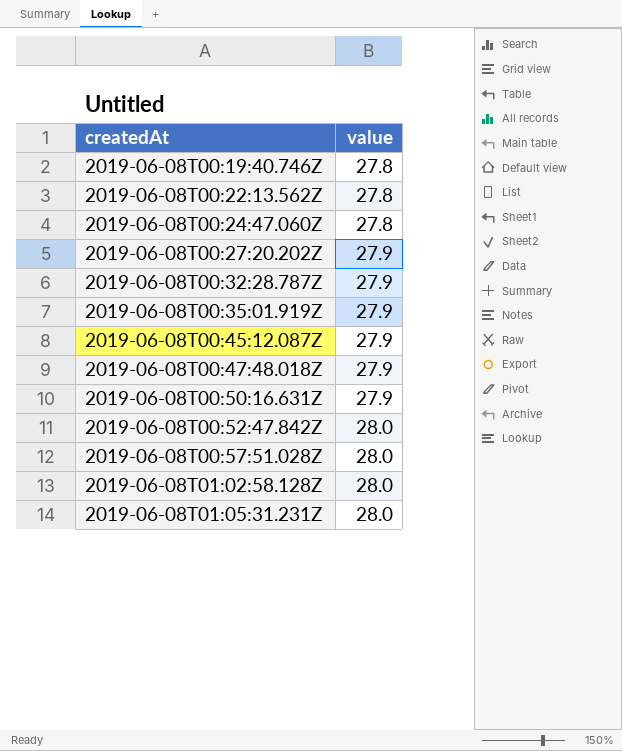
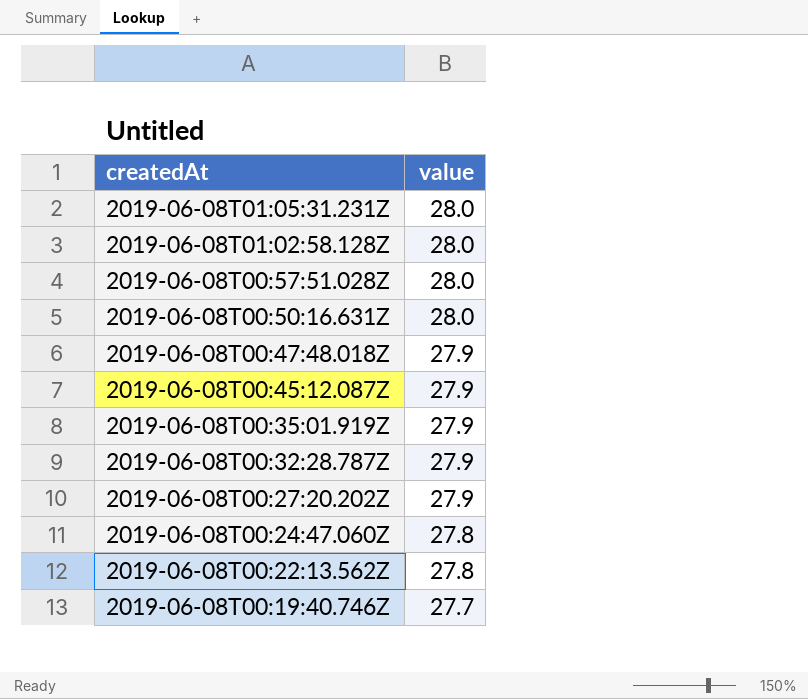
row order: createdAt ascending -> createdAt descending
row 2019-06-08T00:52:47.842Z: 28.0 -> none
2019-06-08T00:50:16.631Z | value: 27.9 -> 28.0
2019-06-08T00:19:40.746Z | value: 27.8 -> 27.7

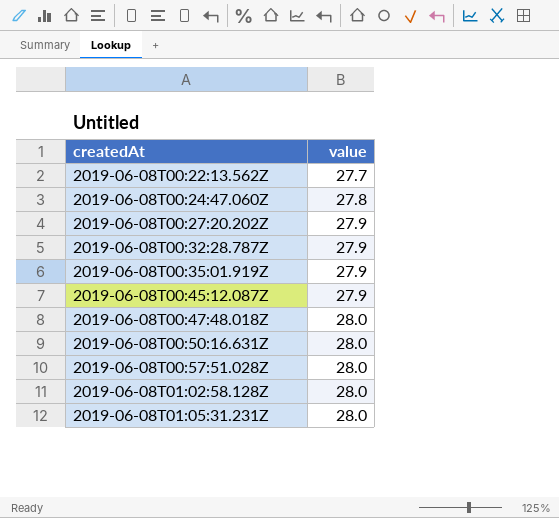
row order: createdAt descending -> createdAt ascending
row 2019-06-08T00:19:40.746Z: 27.7 -> none
2019-06-08T00:22:13.562Z | value: 27.8 -> 27.7
2019-06-08T00:47:48.018Z | value: 27.9 -> 28.0

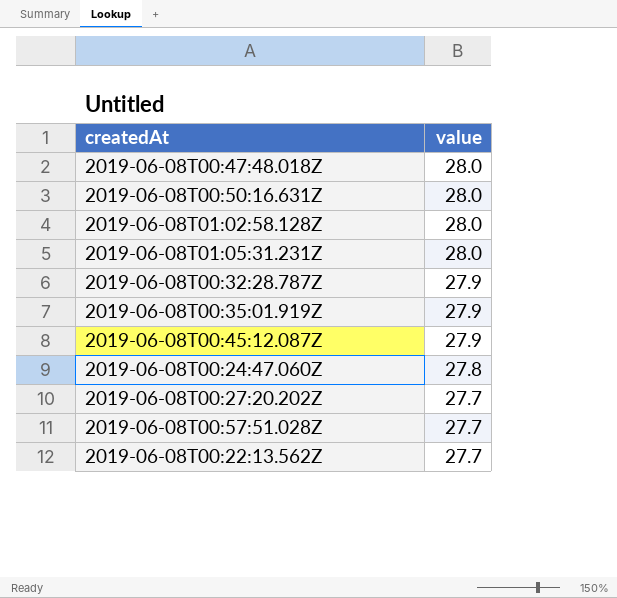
row order: createdAt ascending -> value descending
2019-06-08T00:27:20.202Z | value: 27.9 -> 27.7
2019-06-08T00:57:51.028Z | value: 28.0 -> 27.7

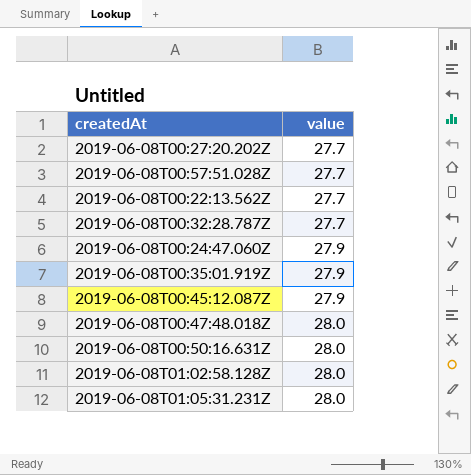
row order: value descending -> value ascending
2019-06-08T00:32:28.787Z | value: 27.9 -> 27.7
2019-06-08T00:24:47.060Z | value: 27.8 -> 27.9

